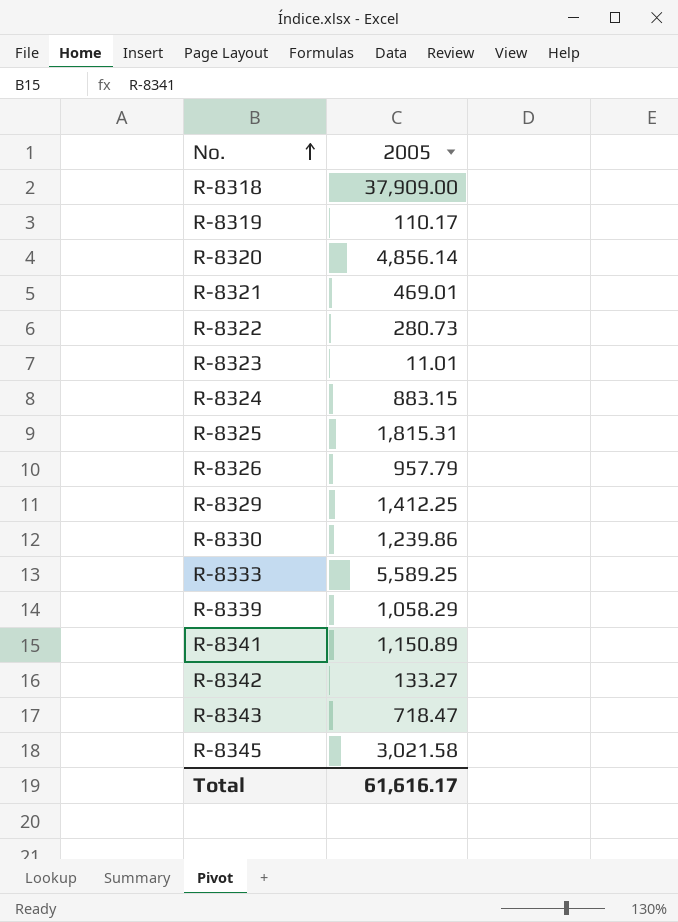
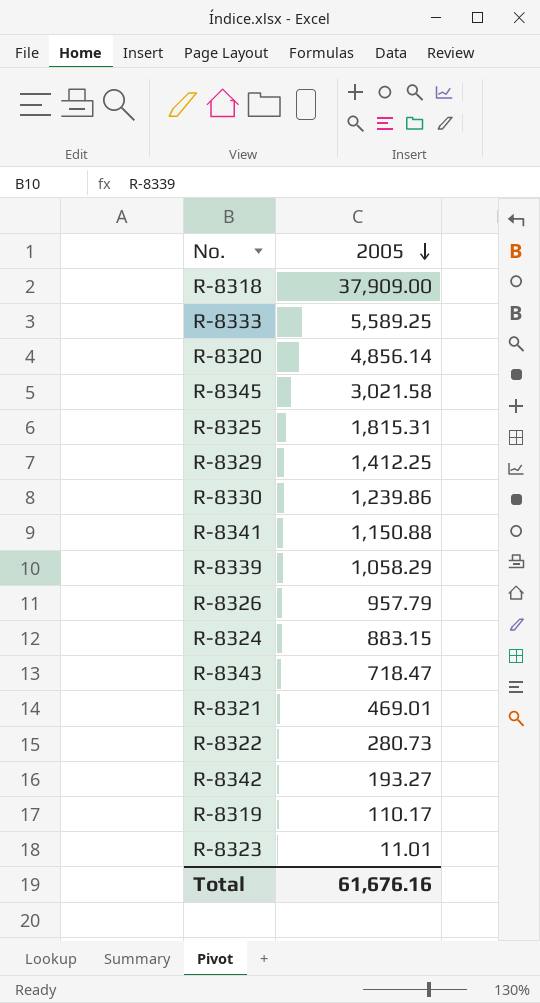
row order: No. ascending -> 2005 descending
R-8341 | 2005: 1,150.89 -> 1,150.88
R-8342 | 2005: 133.27 -> 193.27
Total | 2005: 61,616.17 -> 61,676.16

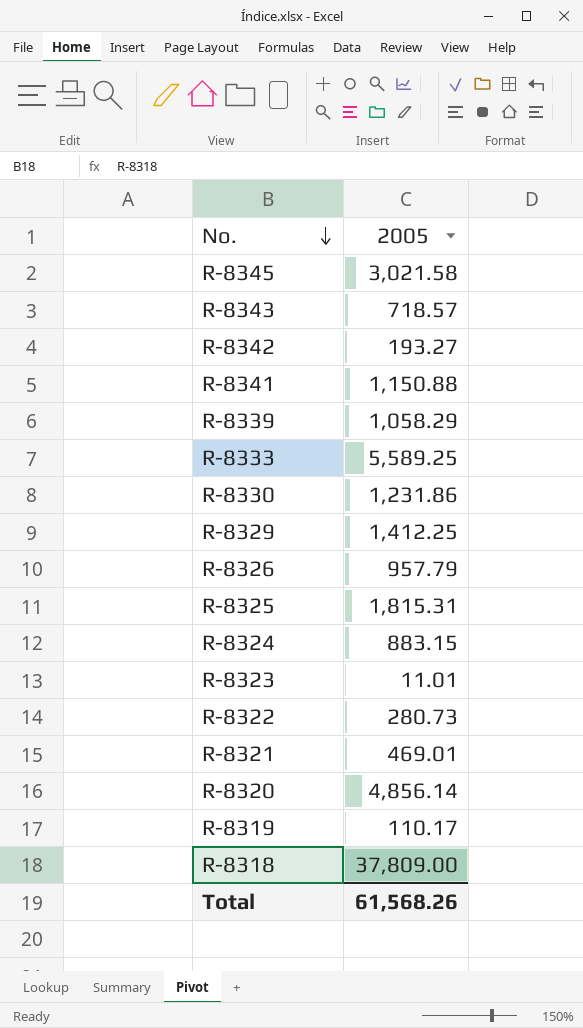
row order: 2005 descending -> No. descending
R-8343 | 2005: 718.47 -> 718.57
R-8330 | 2005: 1,239.86 -> 1,231.86
R-8318 | 2005: 37,909.00 -> 37,809.00
Total | 2005: 61,676.16 -> 61,568.26

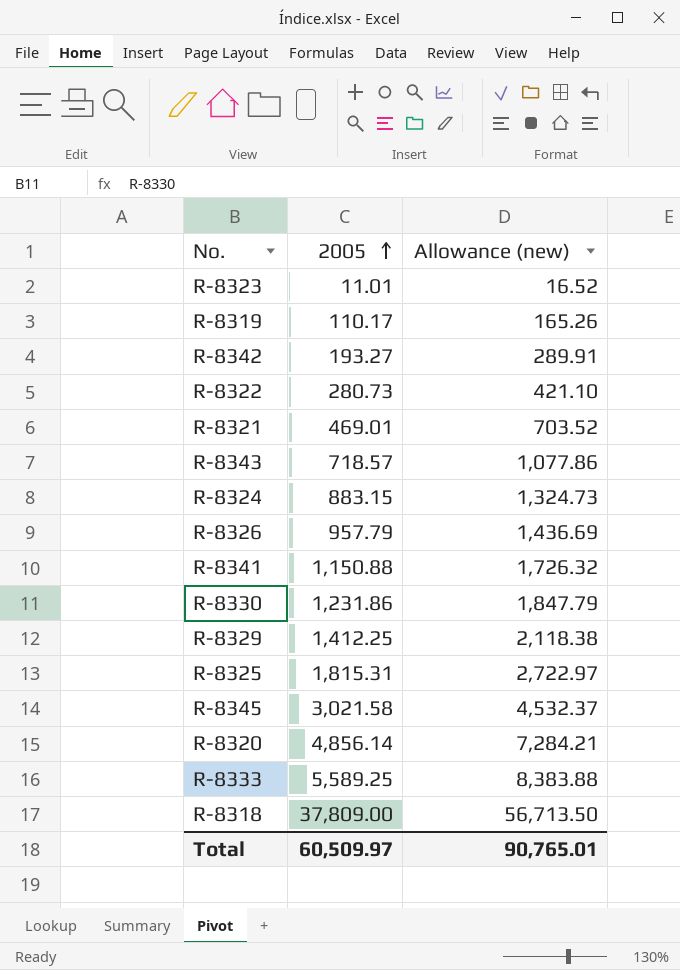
row order: No. descending -> 2005 ascending
column Allowance (new) | formula: none -> [2005] * 1.5
row R-8339: 1,058.29 -> none
Total | 2005: 61,568.26 -> 60,509.97

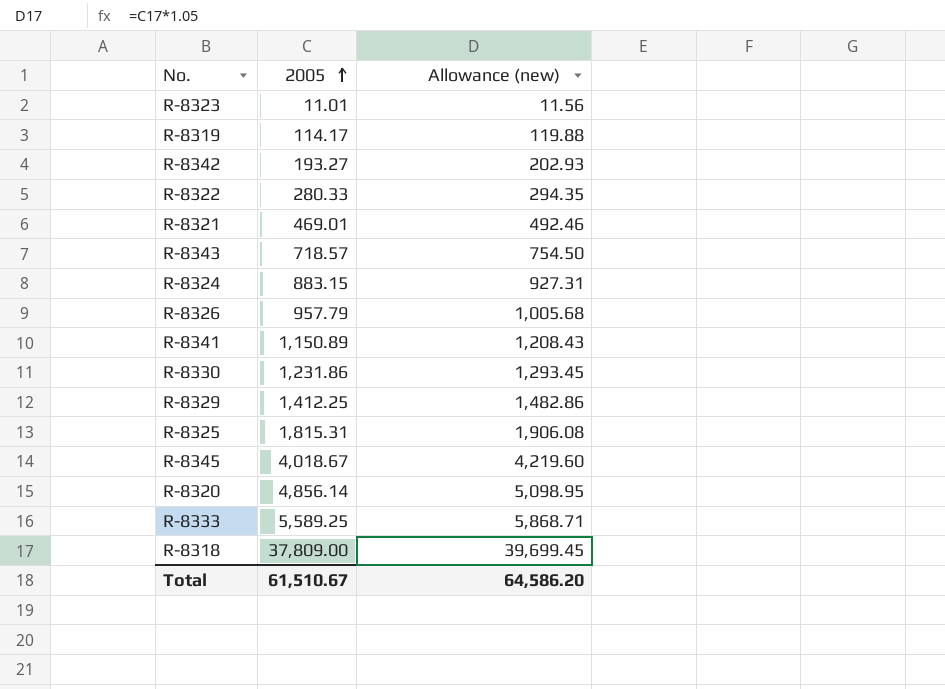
column Allowance (new) | formula: [2005] * 1.5 -> [2005] * 1.05
R-8319 | 2005: 110.17 -> 114.17
R-8322 | 2005: 280.73 -> 280.33
R-8341 | 2005: 1,150.88 -> 1,150.89
R-8345 | 2005: 3,021.58 -> 4,018.67
Total | 2005: 60,509.97 -> 61,510.67
Total | Allowance (new): 90,765.01 -> 64,586.20

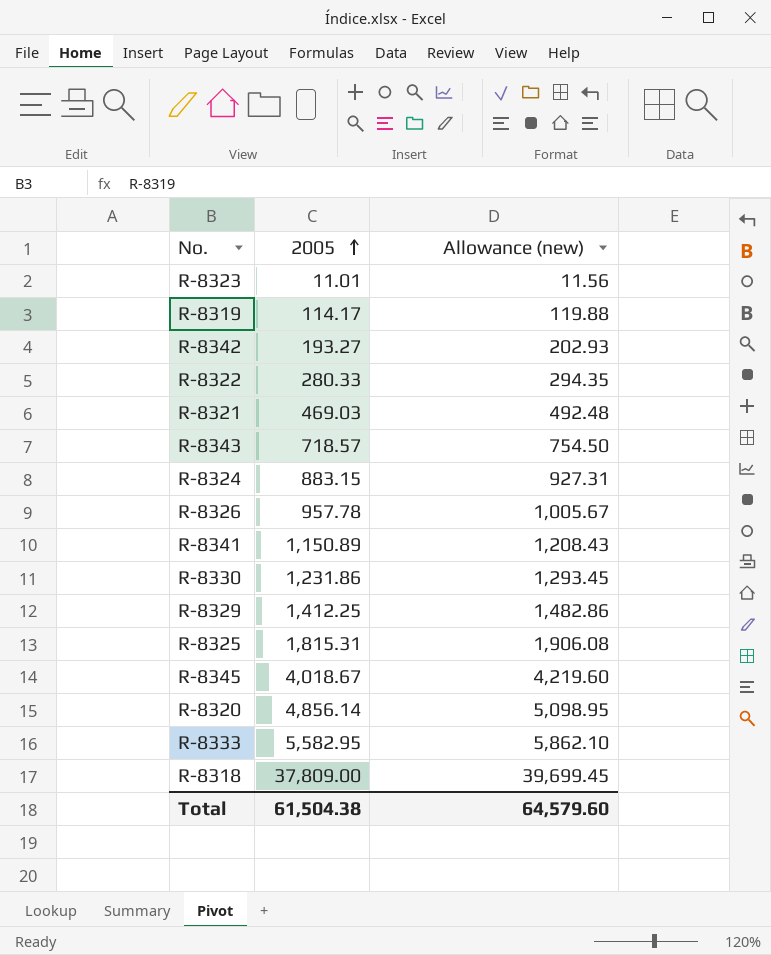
R-8321 | 2005: 469.01 -> 469.03
R-8321 | Allowance (new): 492.46 -> 492.48
R-8326 | 2005: 957.79 -> 957.78
R-8326 | Allowance (new): 1,005.68 -> 1,005.67
R-8333 | 2005: 5,589.25 -> 5,582.95
R-8333 | Allowance (new): 5,868.71 -> 5,862.10
Total | 2005: 61,510.67 -> 61,504.38
Total | Allowance (new): 64,586.20 -> 64,579.60

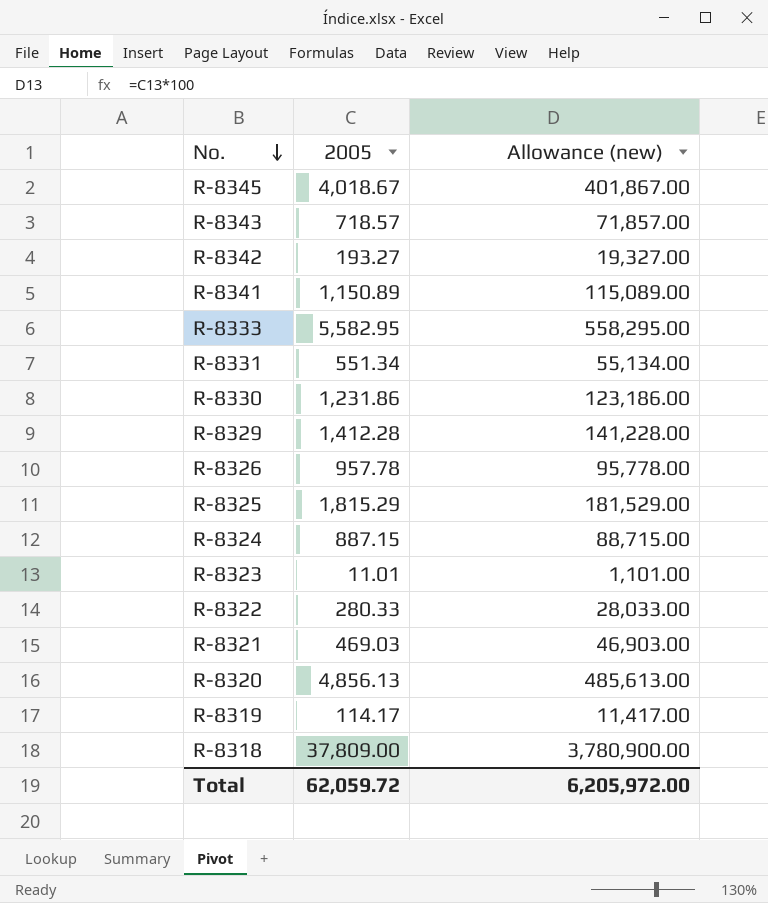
row order: 2005 ascending -> No. descending
column Allowance (new) | formula: [2005] * 1.05 -> [2005] * 100
row R-8331: none -> 551.34 | 55,134.00
R-8329 | 2005: 1,412.25 -> 1,412.28
R-8325 | 2005: 1,815.31 -> 1,815.29
R-8324 | 2005: 883.15 -> 887.15
R-8320 | 2005: 4,856.14 -> 4,856.13
Total | 2005: 61,504.38 -> 62,059.72
Total | Allowance (new): 64,579.60 -> 6,205,972.00

